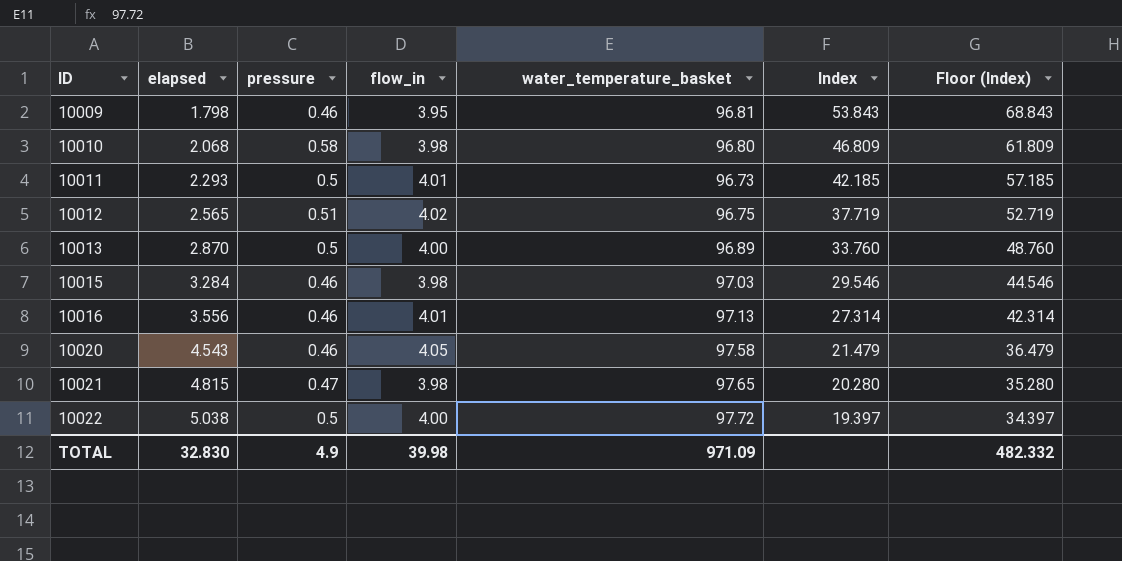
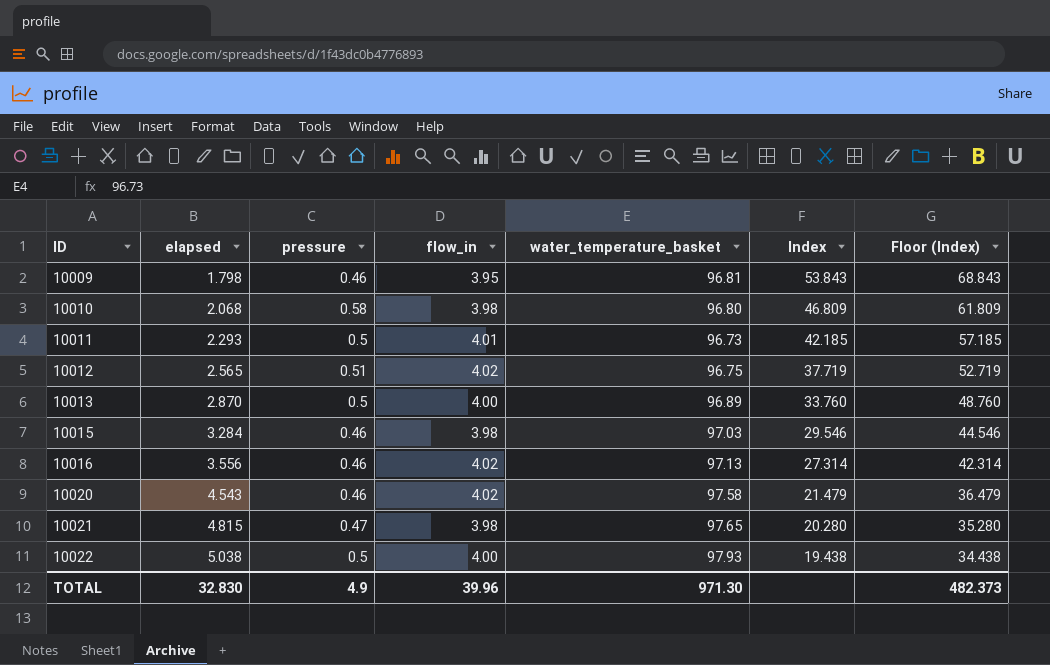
10016 | flow_in: 4.01 -> 4.02
10020 | flow_in: 4.05 -> 4.02
10022 | water_temperature_basket: 97.72 -> 97.93
10022 | Index: 19.397 -> 19.438
10022 | Floor (Index): 34.397 -> 34.438
TOTAL | flow_in: 39.98 -> 39.96
TOTAL | water_temperature_basket: 971.09 -> 971.30
TOTAL | Floor (Index): 482.332 -> 482.373

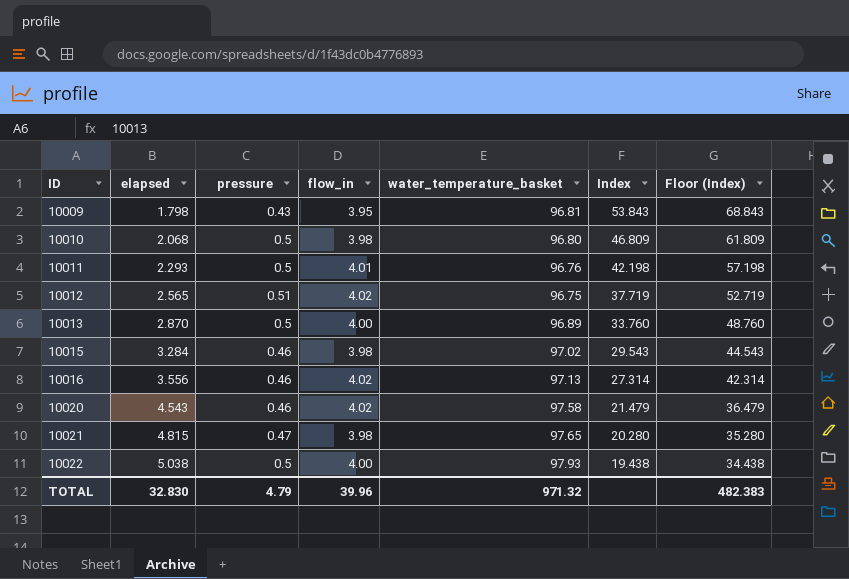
10009 | pressure: 0.46 -> 0.43
10010 | pressure: 0.58 -> 0.5
10011 | water_temperature_basket: 96.73 -> 96.76
10011 | Index: 42.185 -> 42.198
10011 | Floor (Index): 57.185 -> 57.198
10015 | water_temperature_basket: 97.03 -> 97.02
10015 | Index: 29.546 -> 29.543
10015 | Floor (Index): 44.546 -> 44.543
TOTAL | pressure: 4.9 -> 4.79
TOTAL | water_temperature_basket: 971.30 -> 971.32
TOTAL | Floor (Index): 482.373 -> 482.383

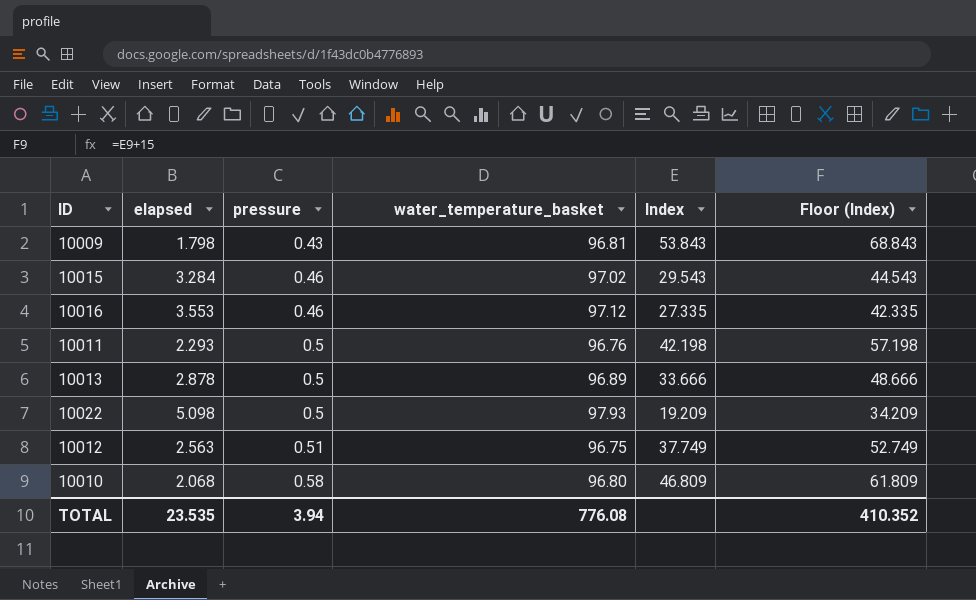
row order: ID ascending -> pressure ascending
column flow_in | position: 4 -> none
row 10020: 4.543 | 0.46 | 4.02 | 97.58 | 21.479 | 36.479 -> none
row 10021: 4.815 | 0.47 | 3.98 | 97.65 | 20.280 | 35.280 -> none
10016 | elapsed: 3.556 -> 3.553
10016 | water_temperature_basket: 97.13 -> 97.12
10016 | Index: 27.314 -> 27.335
10016 | Floor (Index): 42.314 -> 42.335
10013 | elapsed: 2.870 -> 2.878
10013 | Index: 33.760 -> 33.666
10013 | Floor (Index): 48.760 -> 48.666
10022 | elapsed: 5.038 -> 5.098
10022 | Index: 19.438 -> 19.209
10022 | Floor (Index): 34.438 -> 34.209
10012 | elapsed: 2.565 -> 2.563
10012 | Index: 37.719 -> 37.749
10012 | Floor (Index): 52.719 -> 52.749
10010 | pressure: 0.5 -> 0.58
TOTAL | elapsed: 32.830 -> 23.535
TOTAL | pressure: 4.79 -> 3.94
TOTAL | water_temperature_basket: 971.32 -> 776.08
TOTAL | Floor (Index): 482.383 -> 410.352

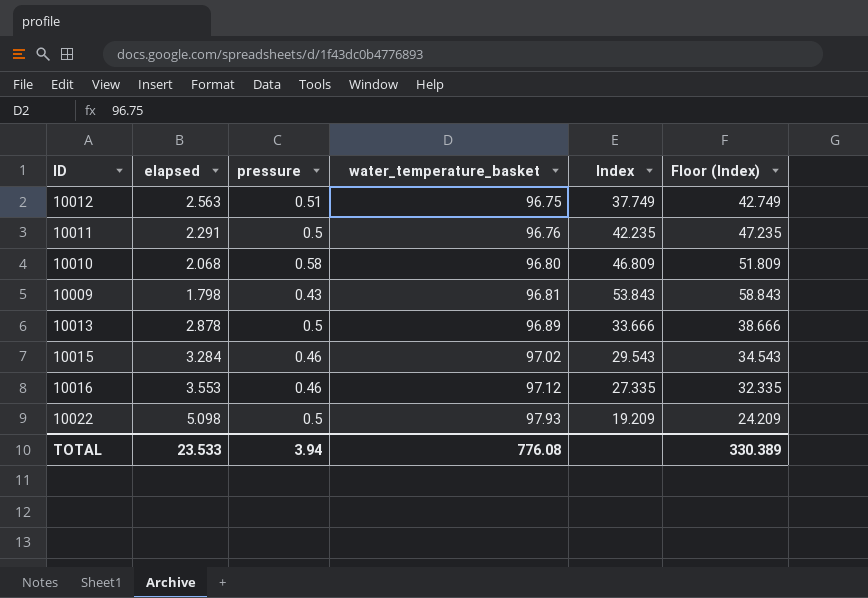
row order: pressure ascending -> water_temperature_basket ascending
column Floor (Index) | formula: [Index] + 15 -> [Index] + 5
10011 | elapsed: 2.293 -> 2.291
10011 | Index: 42.198 -> 42.235
TOTAL | elapsed: 23.535 -> 23.533
TOTAL | Floor (Index): 410.352 -> 330.389

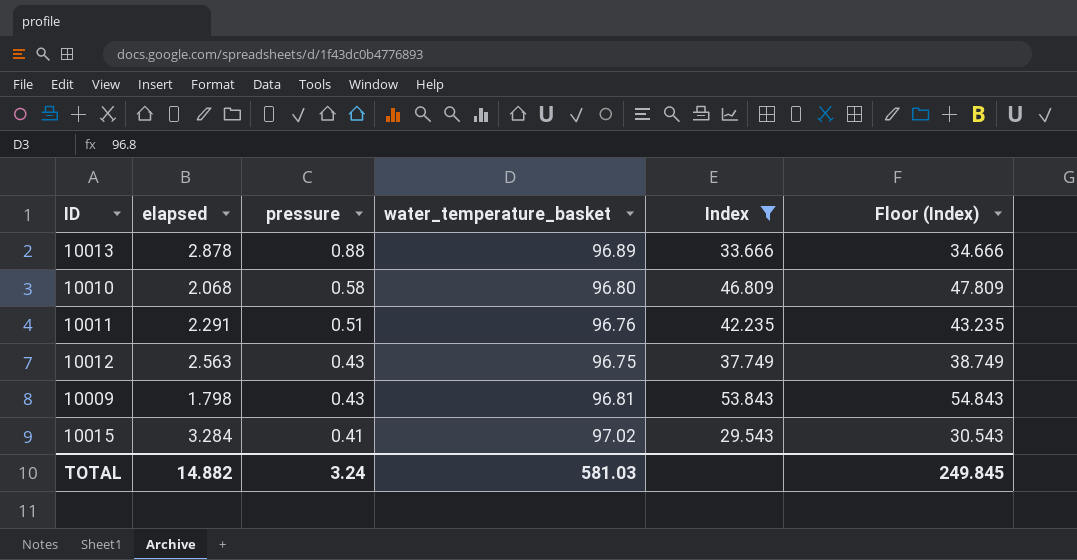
filter: none -> Index >= 29.543
row order: water_temperature_basket ascending -> pressure descending
column Floor (Index) | formula: [Index] + 5 -> [Index] + 1
10013 | pressure: 0.5 -> 0.88
10011 | pressure: 0.5 -> 0.51
10012 | pressure: 0.51 -> 0.43
10015 | pressure: 0.46 -> 0.41
TOTAL | elapsed: 23.533 -> 14.882
TOTAL | pressure: 3.94 -> 3.24
TOTAL | water_temperature_basket: 776.08 -> 581.03
TOTAL | Floor (Index): 330.389 -> 249.845

